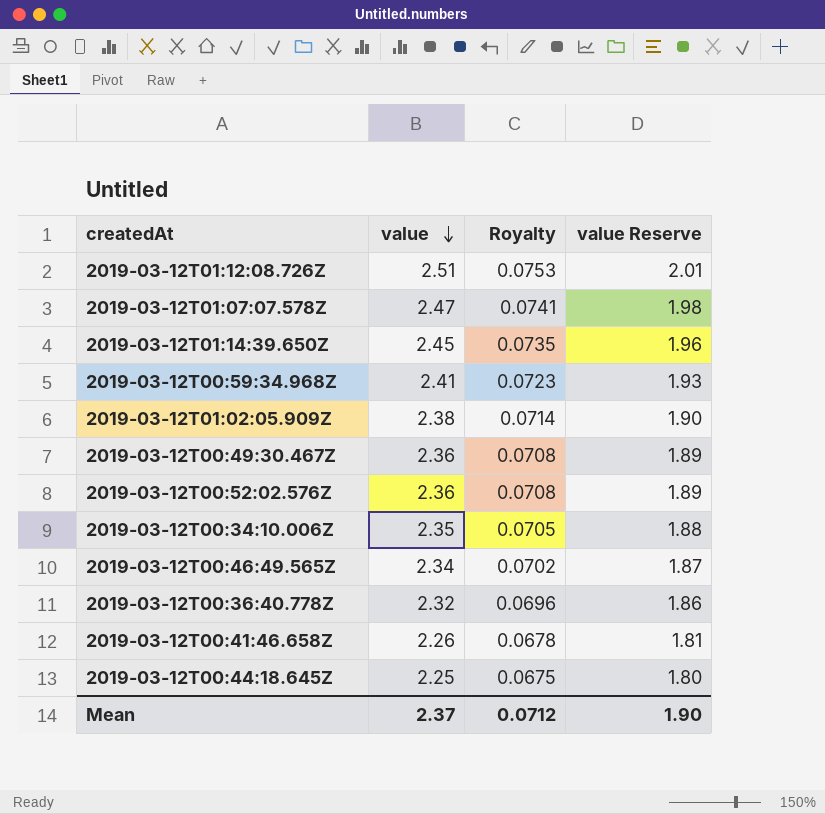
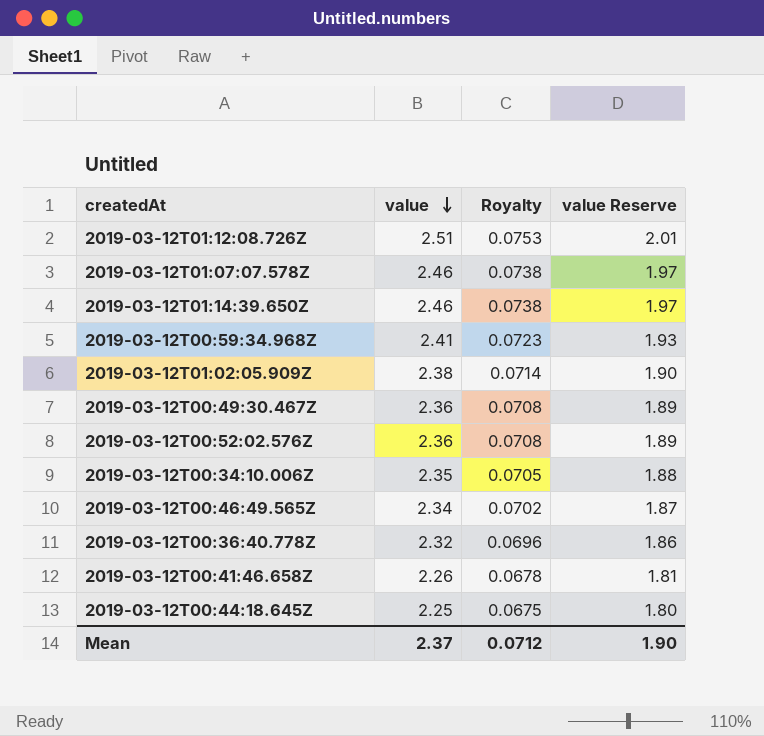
2019-03-12T01:07:07.578Z | value: 2.47 -> 2.46
2019-03-12T01:07:07.578Z | Royalty: 0.0741 -> 0.0738
2019-03-12T01:07:07.578Z | value Reserve: 1.98 -> 1.97
2019-03-12T01:14:39.650Z | value: 2.45 -> 2.46
2019-03-12T01:14:39.650Z | Royalty: 0.0735 -> 0.0738
2019-03-12T01:14:39.650Z | value Reserve: 1.96 -> 1.97

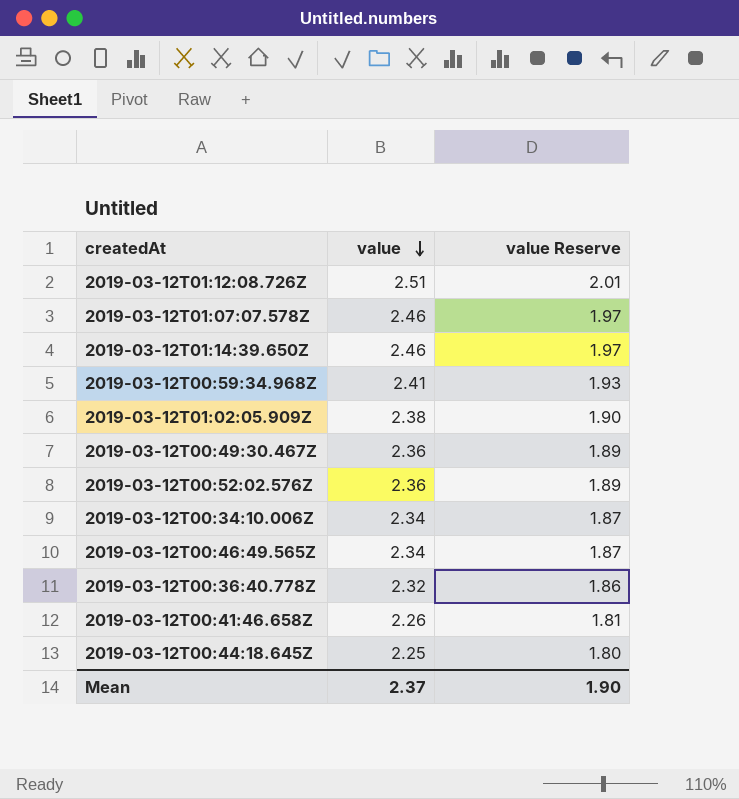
column Royalty | formula: [value] * 0.03 -> none
2019-03-12T00:34:10.006Z | value: 2.35 -> 2.34
2019-03-12T00:34:10.006Z | value Reserve: 1.88 -> 1.87

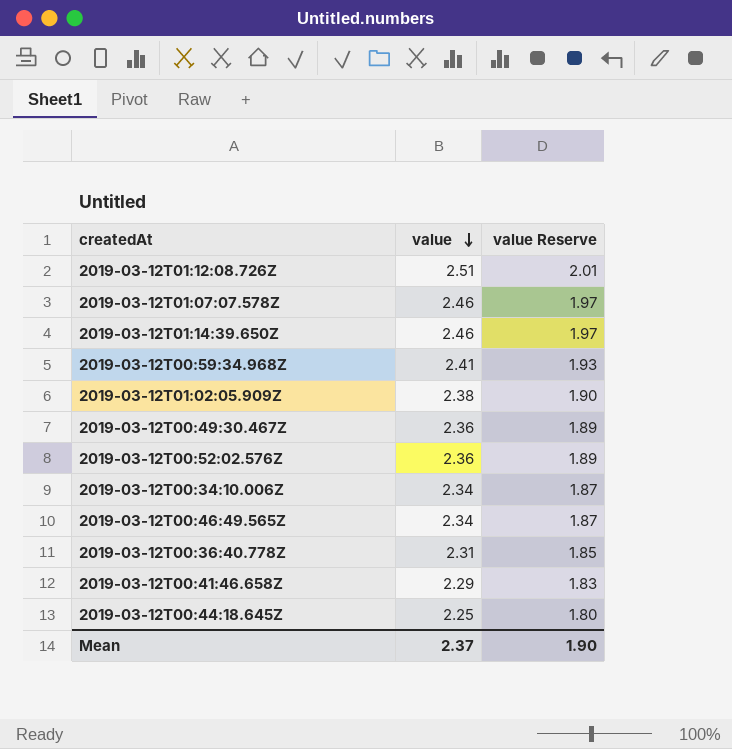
2019-03-12T00:36:40.778Z | value: 2.32 -> 2.31
2019-03-12T00:36:40.778Z | value Reserve: 1.86 -> 1.85
2019-03-12T00:41:46.658Z | value: 2.26 -> 2.29
2019-03-12T00:41:46.658Z | value Reserve: 1.81 -> 1.83

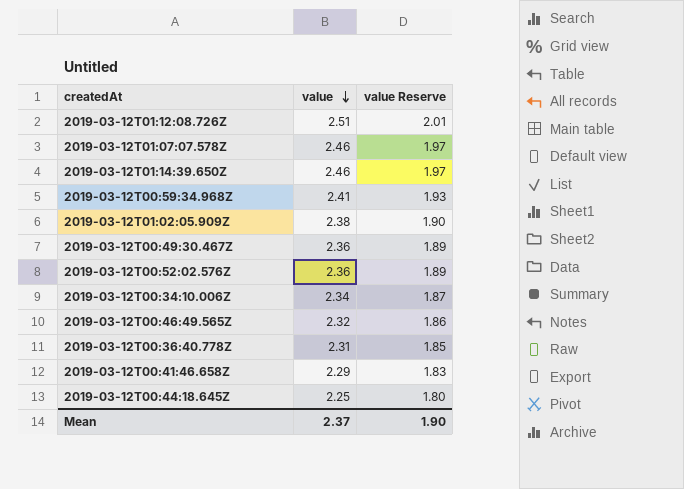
2019-03-12T00:46:49.565Z | value: 2.34 -> 2.32
2019-03-12T00:46:49.565Z | value Reserve: 1.87 -> 1.86

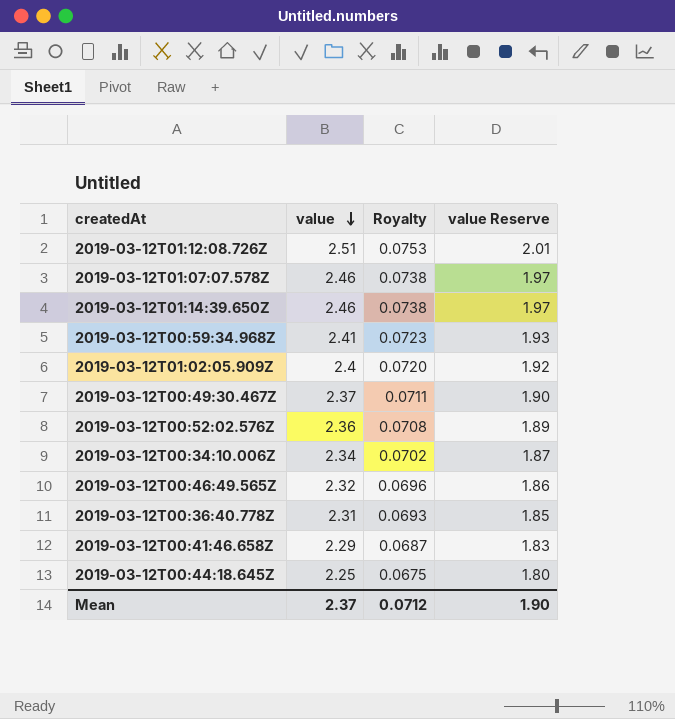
column Royalty | formula: none -> [value] * 0.03
2019-03-12T01:02:05.909Z | value: 2.38 -> 2.4
2019-03-12T01:02:05.909Z | value Reserve: 1.90 -> 1.92
2019-03-12T00:49:30.467Z | value: 2.36 -> 2.37
2019-03-12T00:49:30.467Z | value Reserve: 1.89 -> 1.90

